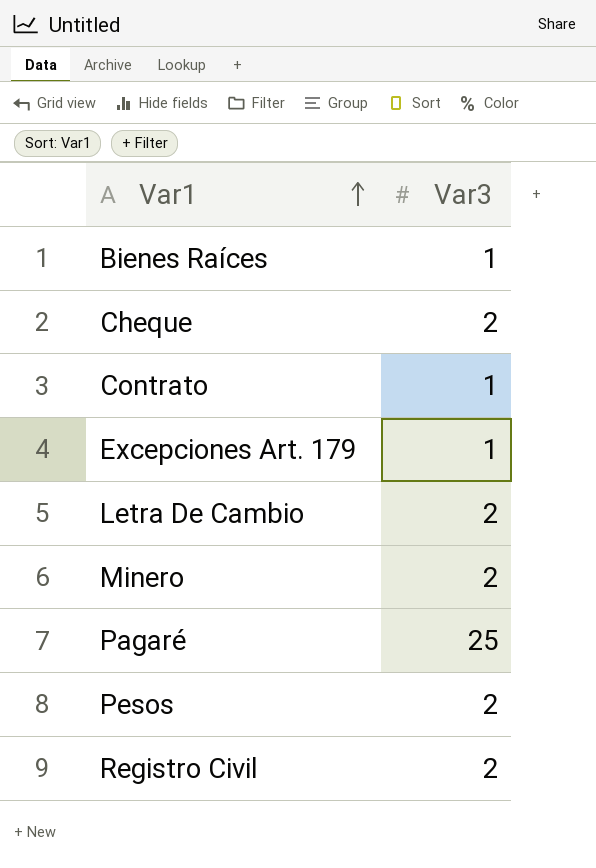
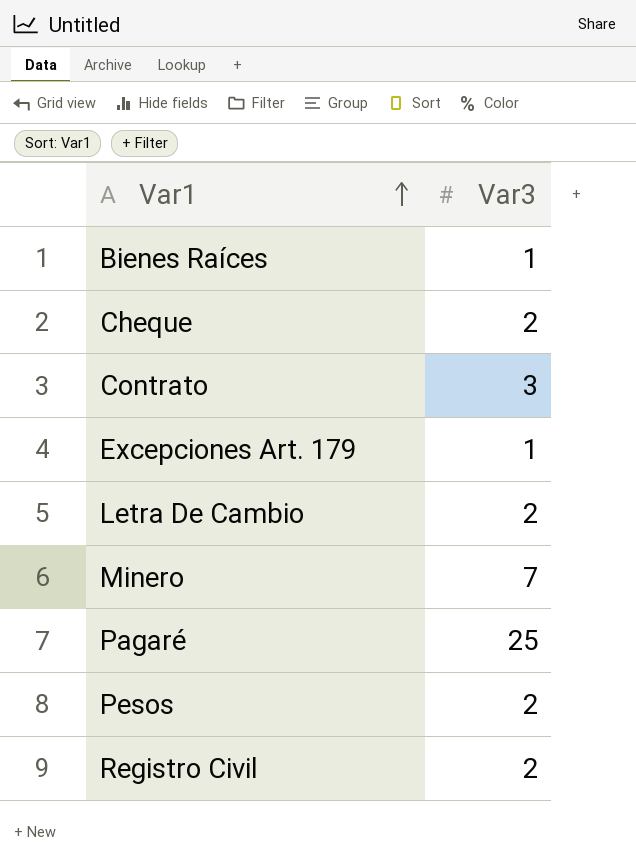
Contrato | Var3: 1 -> 3
Minero | Var3: 2 -> 7

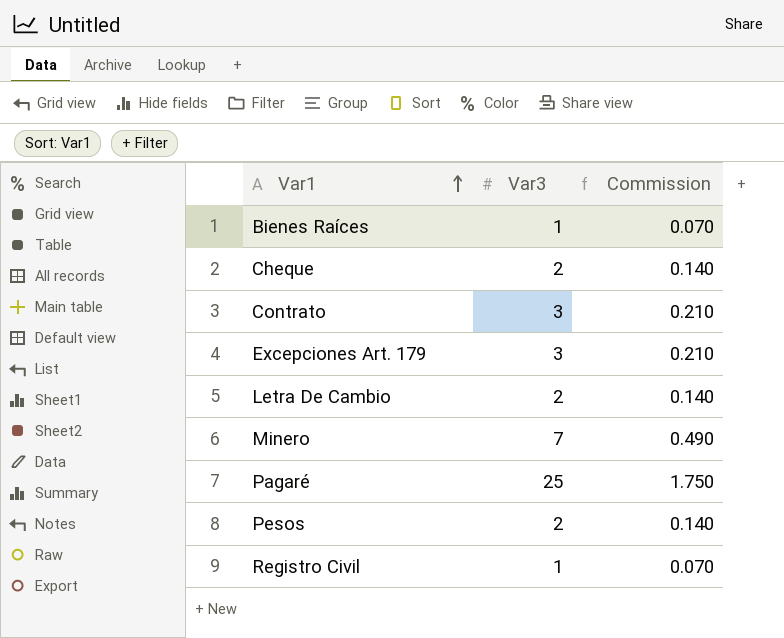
column Commission | formula: none -> [Var3] * 0.07
Excepciones Art. 179 | Var3: 1 -> 3
Registro Civil | Var3: 2 -> 1

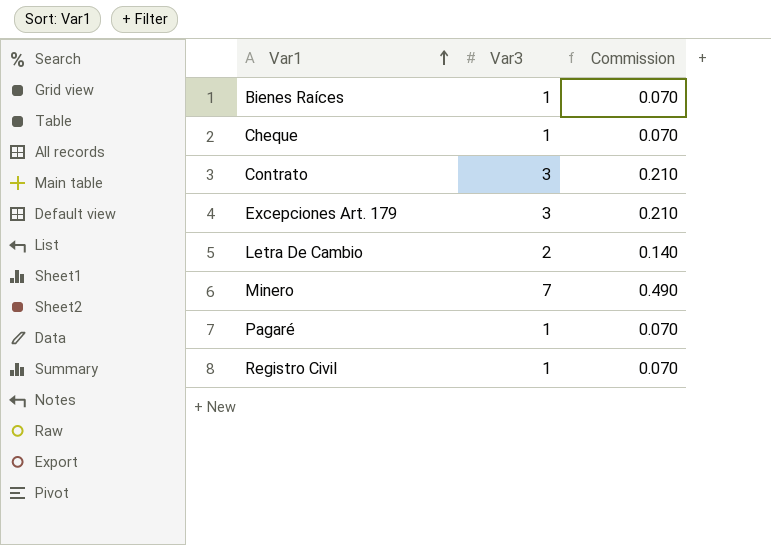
row Pesos: 2 | 0.140 -> none
Cheque | Var3: 2 -> 1
Cheque | Commission: 0.140 -> 0.070
Pagaré | Var3: 25 -> 1
Pagaré | Commission: 1.750 -> 0.070

